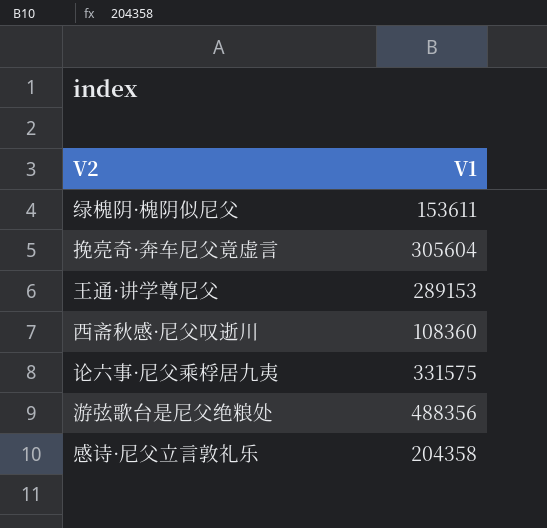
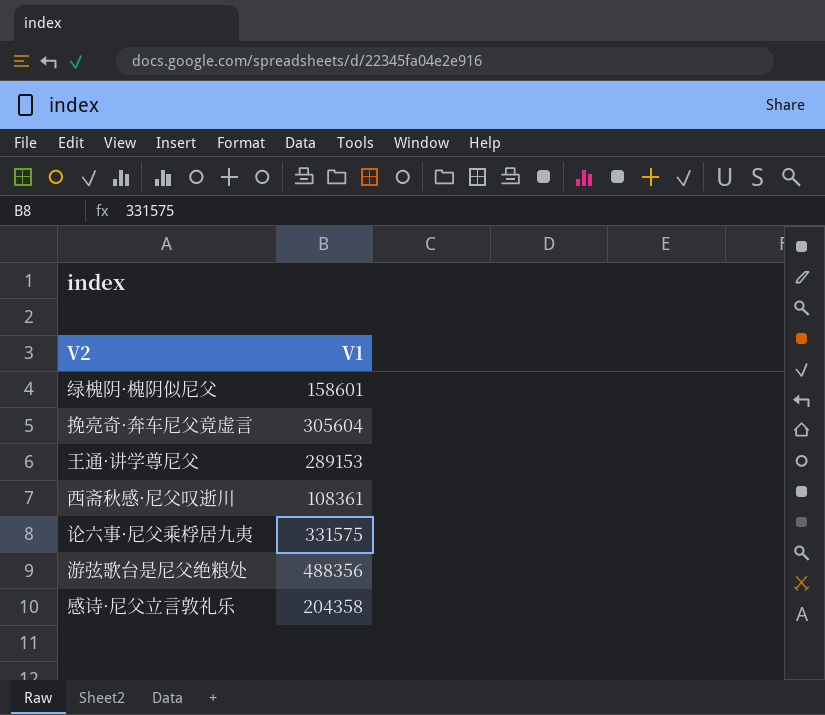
绿槐阴·槐阴似尼父 | V1: 153611 -> 158601
西斋秋感·尼父叹逝川 | V1: 108360 -> 108361

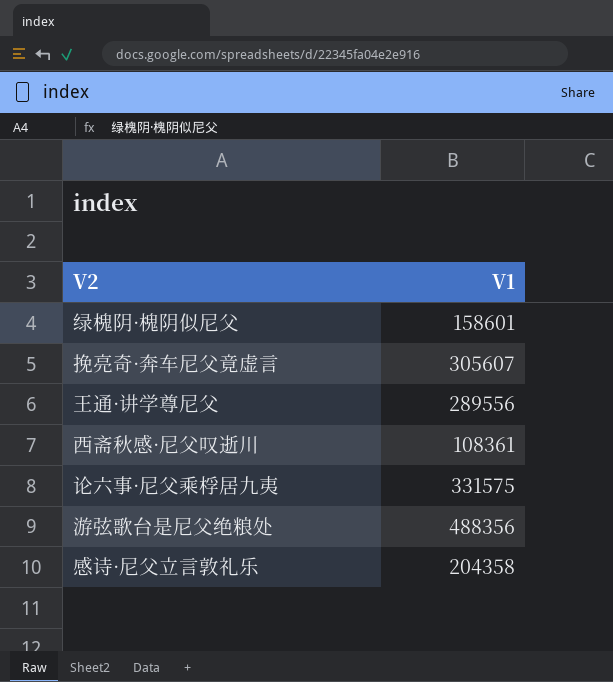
挽亮奇·奔车尼父竟虚言 | V1: 305604 -> 305607
王通·讲学尊尼父 | V1: 289153 -> 289556

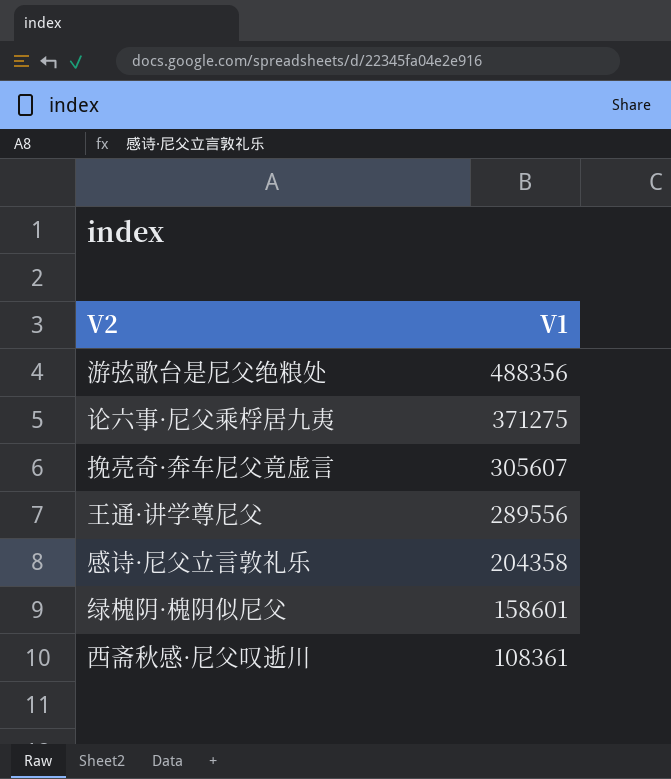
row order: none -> V1 descending
论六事·尼父乘桴居九夷 | V1: 331575 -> 371275

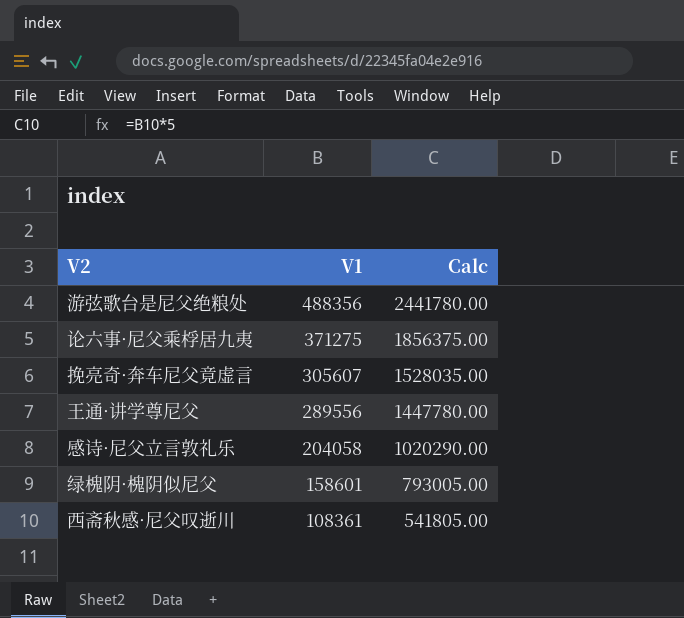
column Calc | formula: none -> [V1] * 5
感诗·尼父立言敦礼乐 | V1: 204358 -> 204058

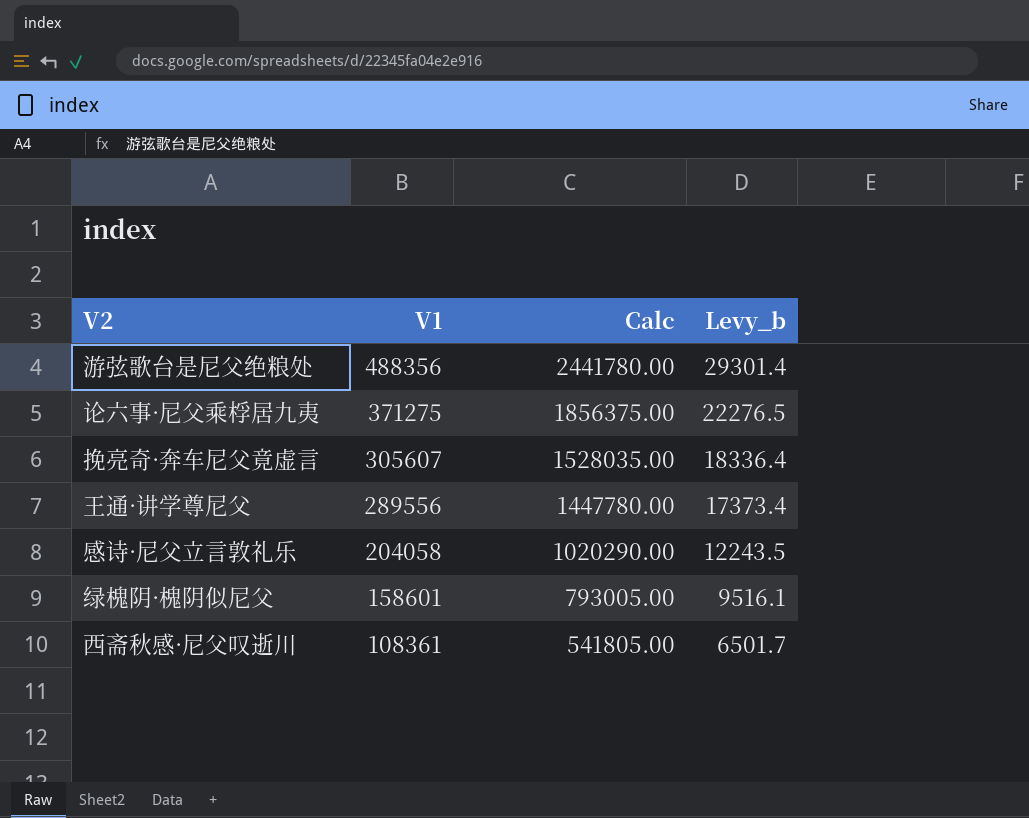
column Levy_b | formula: none -> [V1] * 0.06

